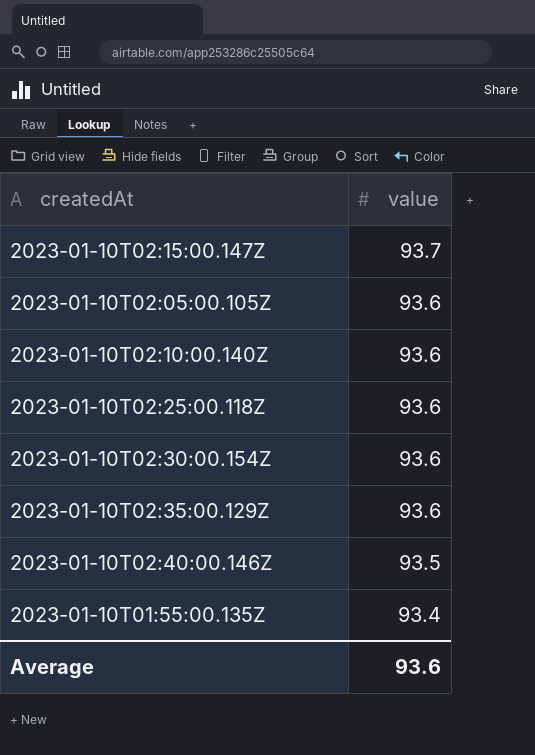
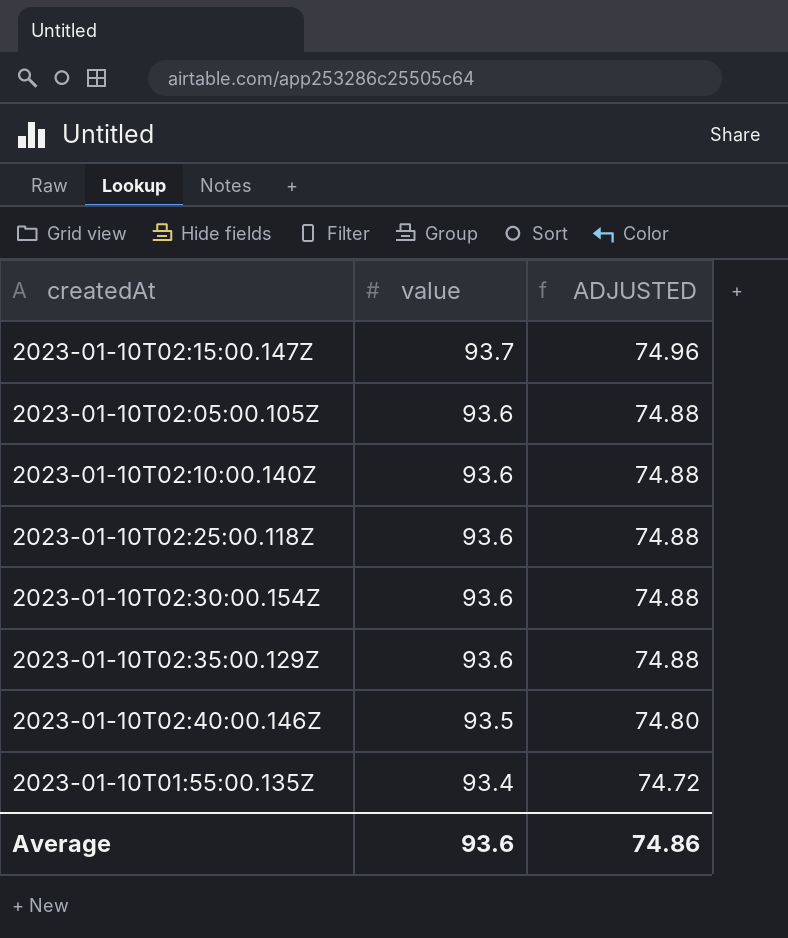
column ADJUSTED | formula: none -> [value] * 0.8

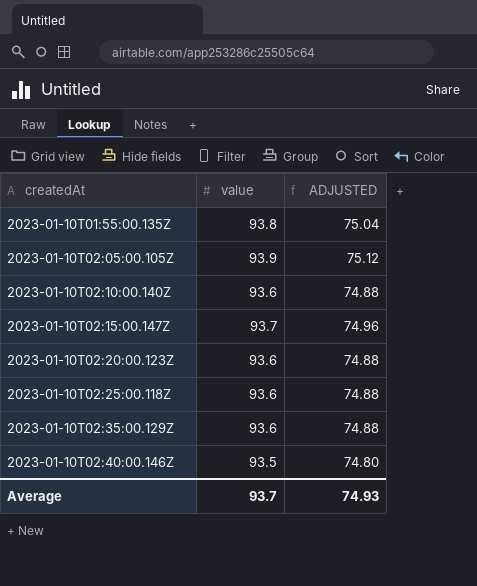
row order: value descending -> createdAt ascending
row 2023-01-10T02:30:00.154Z: 93.6 | 74.88 -> none
2023-01-10T01:55:00.135Z | value: 93.4 -> 93.8
2023-01-10T01:55:00.135Z | ADJUSTED: 74.72 -> 75.04
2023-01-10T02:05:00.105Z | value: 93.6 -> 93.9
2023-01-10T02:05:00.105Z | ADJUSTED: 74.88 -> 75.12
row 2023-01-10T02:20:00.123Z: none -> 93.6 | 74.88
Average | value: 93.6 -> 93.7
Average | ADJUSTED: 74.86 -> 74.93

